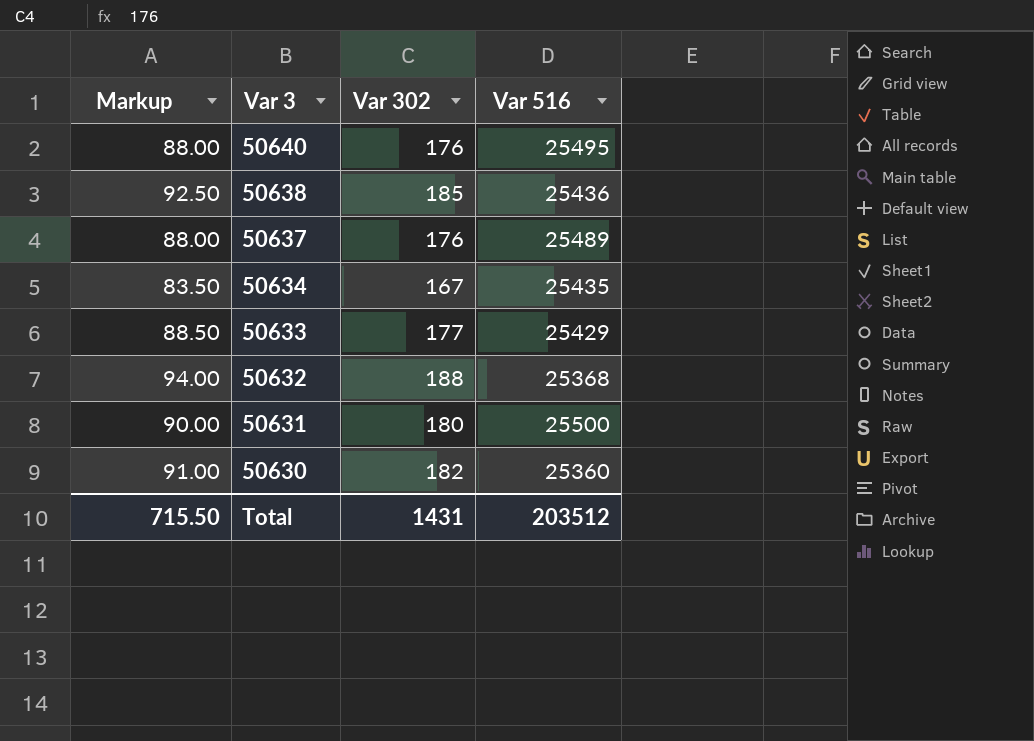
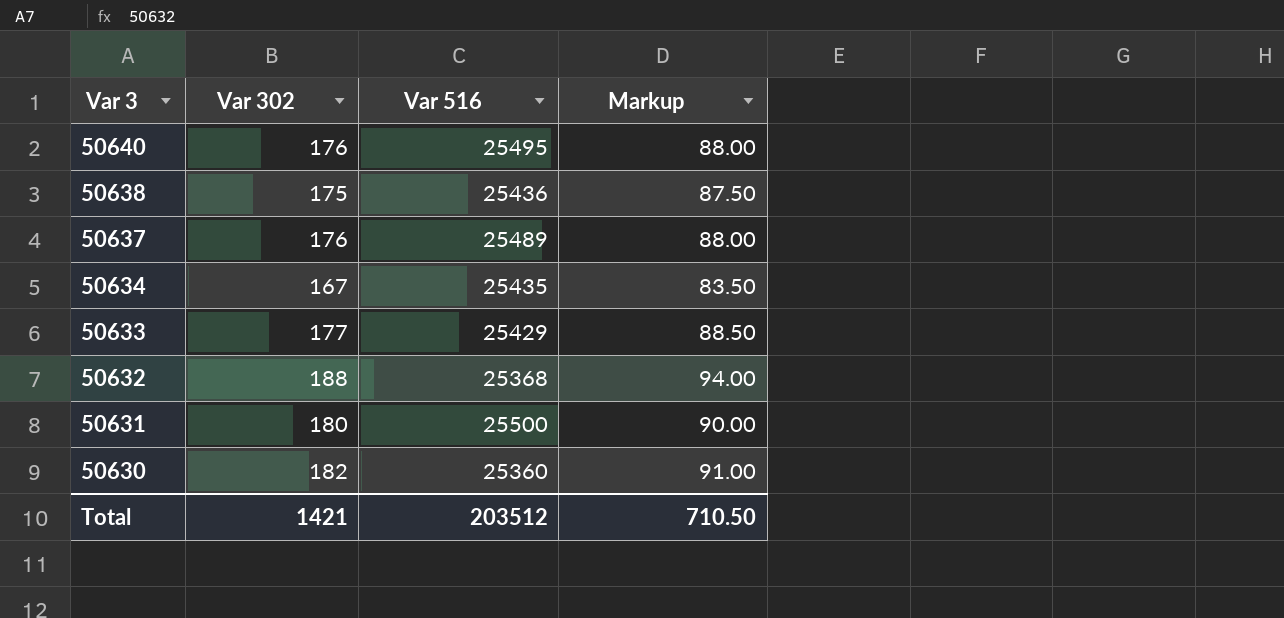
column Markup | position: 1 -> 4
50638 | Var 302: 185 -> 175
50638 | Markup: 92.50 -> 87.50
Total | Var 302: 1431 -> 1421
Total | Markup: 715.50 -> 710.50

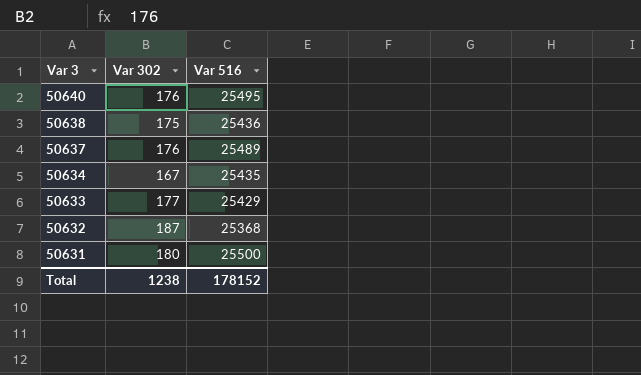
column Markup | formula: [Var 302] * 0.5 -> none
row 50630: 182 | 25360 | 91.00 -> none
50632 | Var 302: 188 -> 187
Total | Var 302: 1421 -> 1238
Total | Var 516: 203512 -> 178152

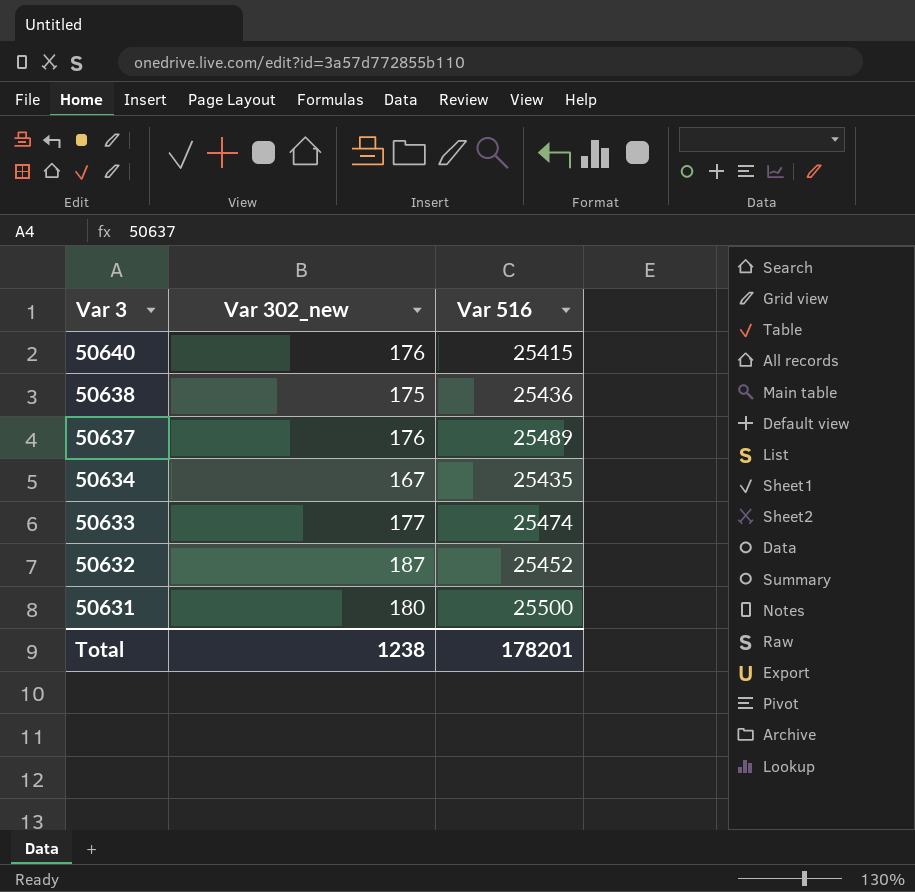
column name: Var 302 -> Var 302_new
50640 | Var 516: 25495 -> 25415
50633 | Var 516: 25429 -> 25474
50632 | Var 516: 25368 -> 25452
Total | Var 516: 178152 -> 178201

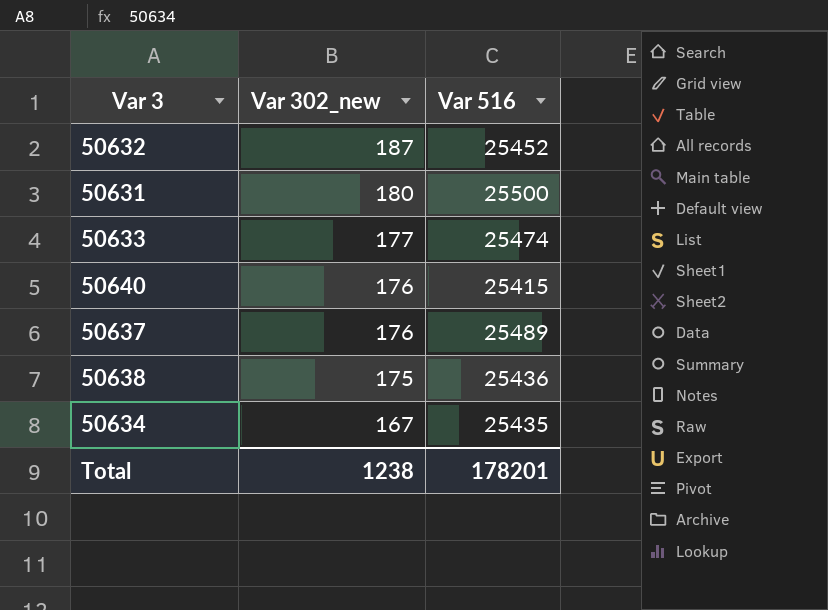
row order: Var 3 descending -> Var 302_new descending

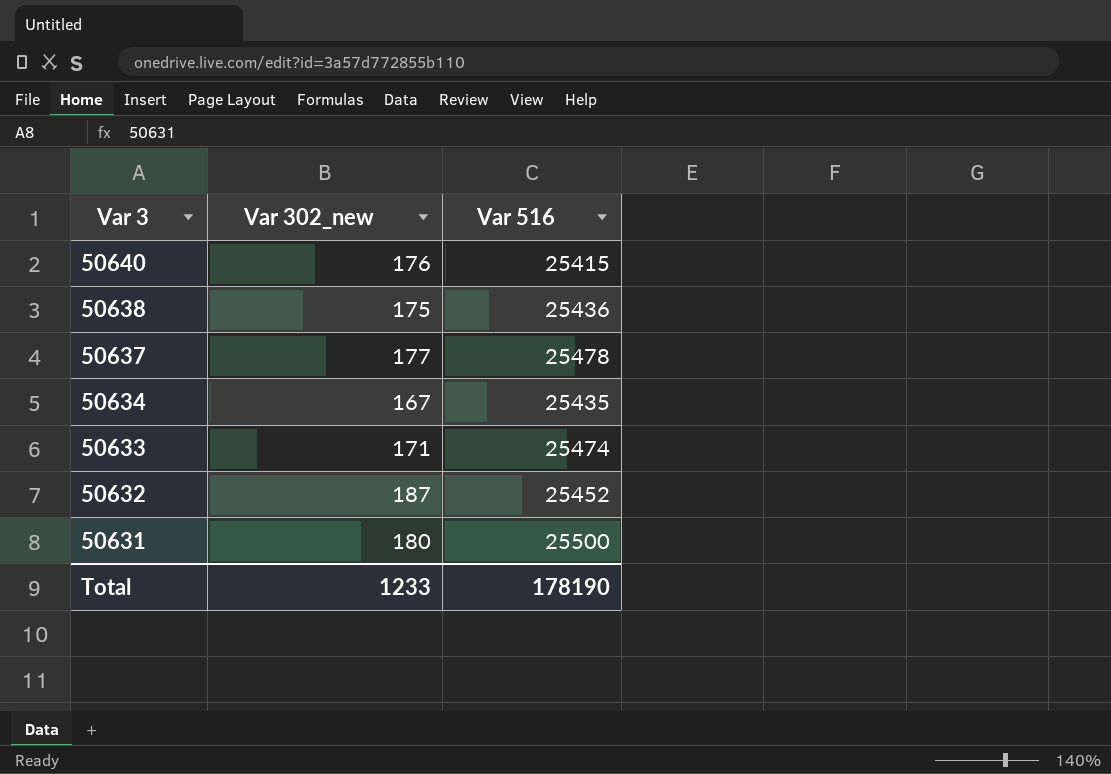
row order: Var 302_new descending -> Var 3 descending
50637 | Var 302_new: 176 -> 177
50637 | Var 516: 25489 -> 25478
50633 | Var 302_new: 177 -> 171
Total | Var 302_new: 1238 -> 1233
Total | Var 516: 178201 -> 178190

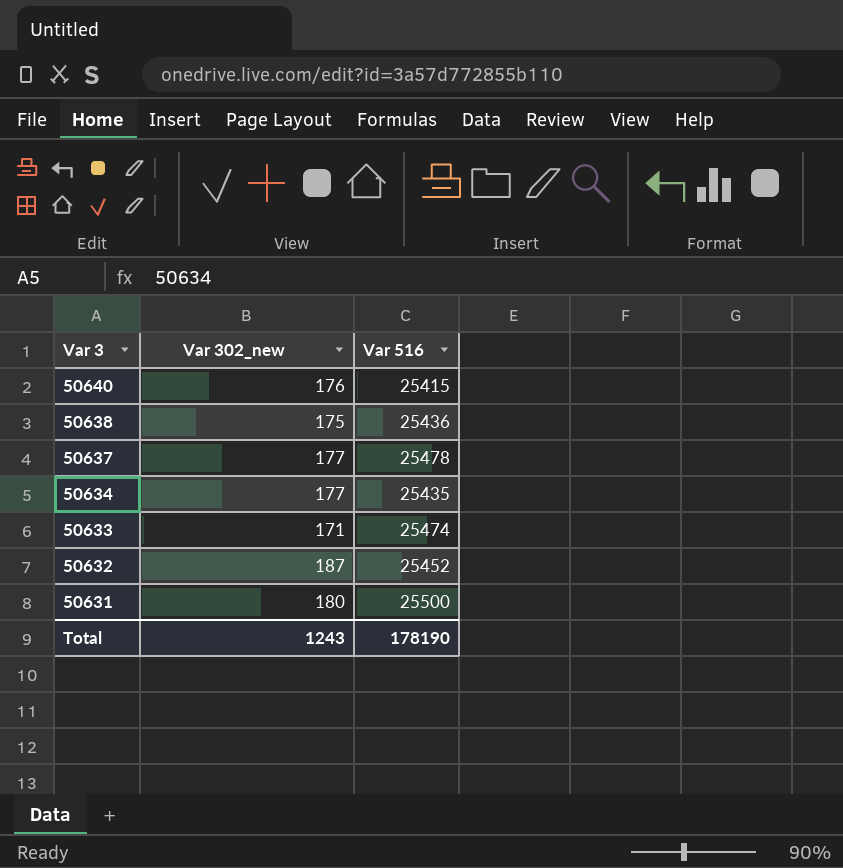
50634 | Var 302_new: 167 -> 177
Total | Var 302_new: 1233 -> 1243

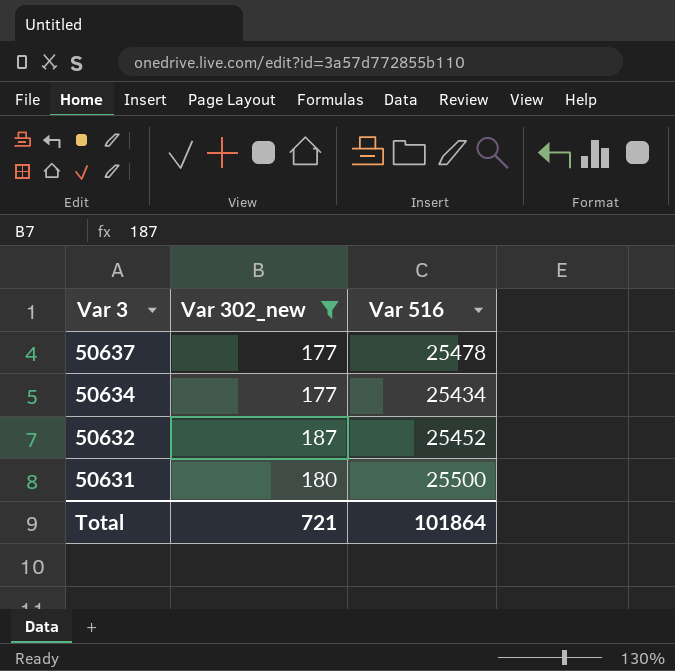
filter: none -> Var 302_new >= 177
50634 | Var 516: 25435 -> 25434
Total | Var 302_new: 1243 -> 721
Total | Var 516: 178190 -> 101864

